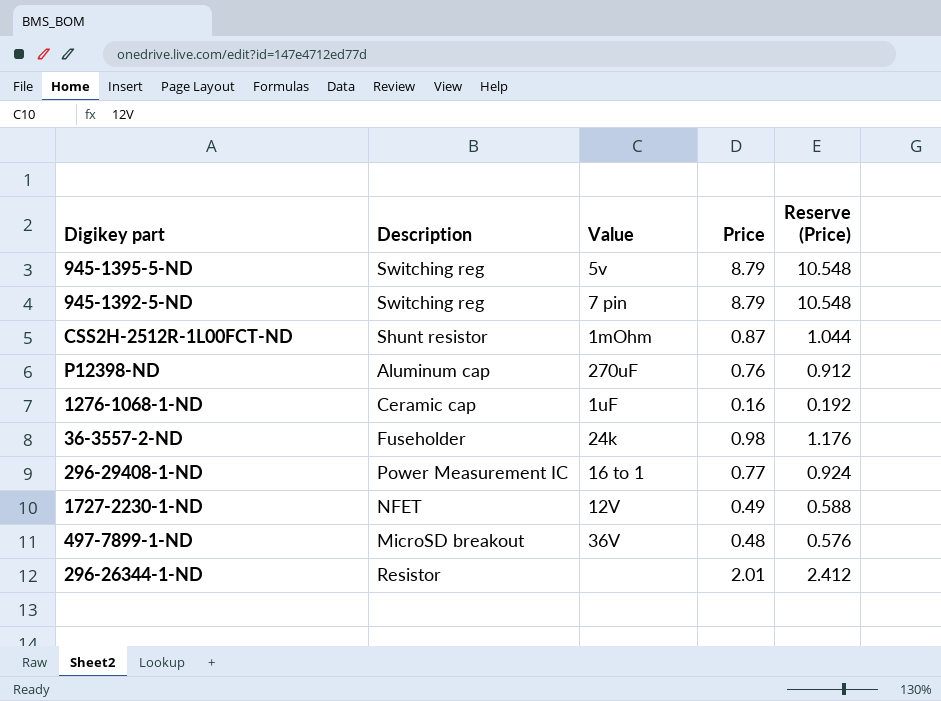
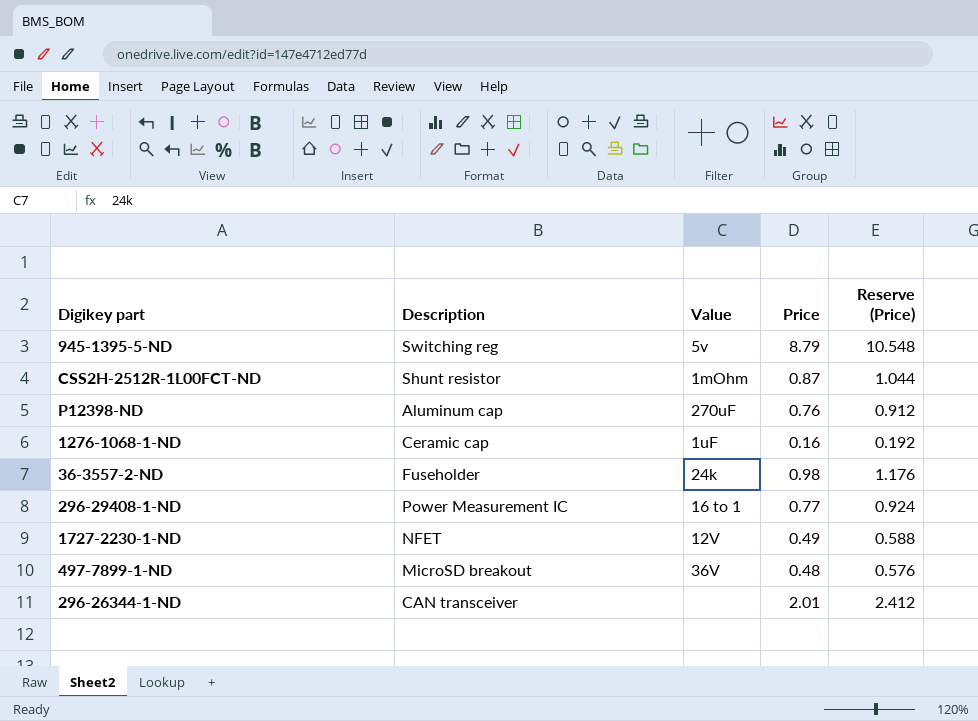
row 945-1392-5-ND: Switching reg | 7 pin | 8.79 | 10.548 -> none
296-26344-1-ND | Description: Resistor -> CAN transceiver

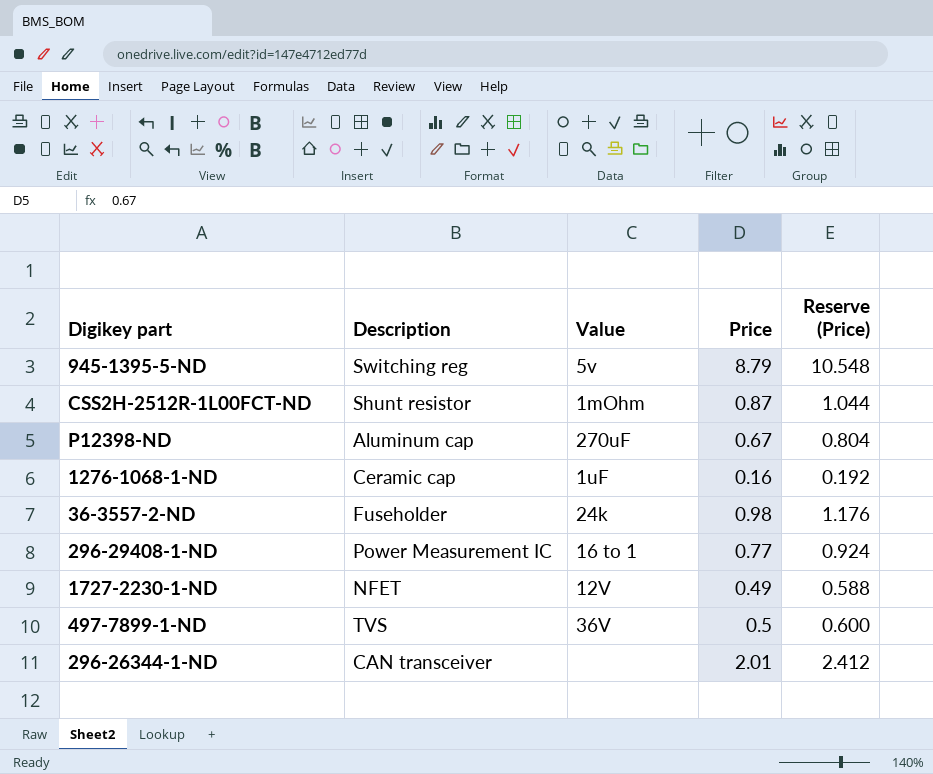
P12398-ND | Price: 0.76 -> 0.67
P12398-ND | Reserve (Price): 0.912 -> 0.804
497-7899-1-ND | Description: MicroSD breakout -> TVS
497-7899-1-ND | Price: 0.48 -> 0.5
497-7899-1-ND | Reserve (Price): 0.576 -> 0.600

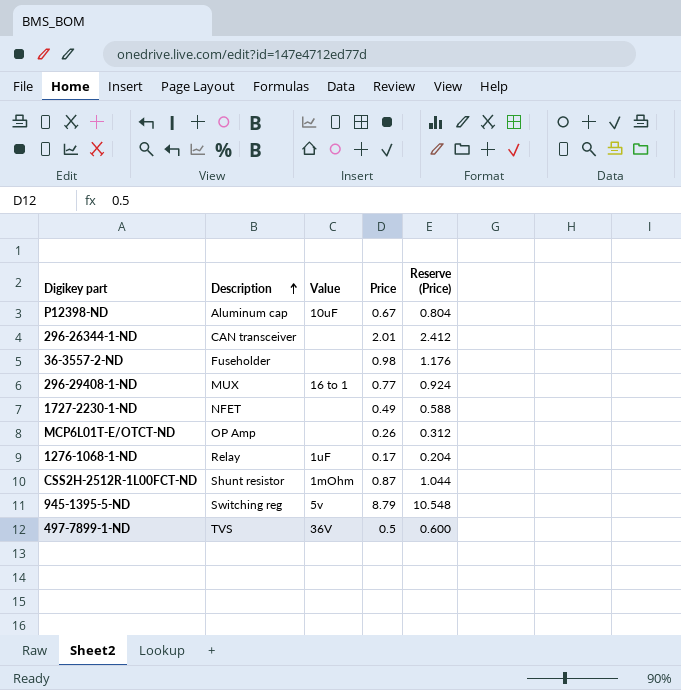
row order: none -> Description ascending
P12398-ND | Value: 270uF -> 10uF
36-3557-2-ND | Value: 24k -> none
296-29408-1-ND | Description: Power Measurement IC -> MUX
1727-2230-1-ND | Value: 12V -> none
row MCP6L01T-E/OTCT-ND: none -> OP Amp | none | 0.26 | 0.312
1276-1068-1-ND | Description: Ceramic cap -> Relay
1276-1068-1-ND | Price: 0.16 -> 0.17
1276-1068-1-ND | Reserve (Price): 0.192 -> 0.204

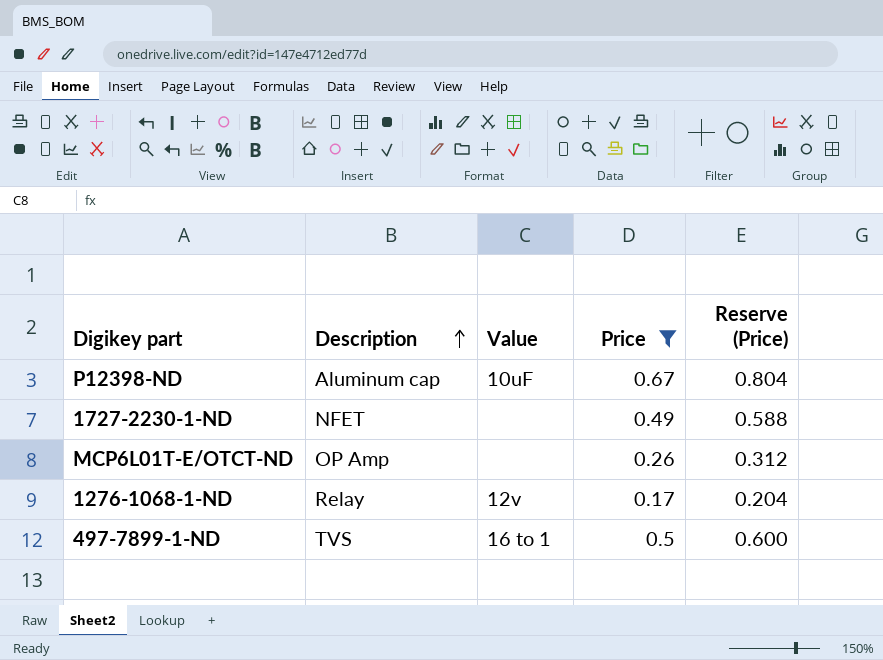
filter: none -> Price <= 0.67
1276-1068-1-ND | Value: 1uF -> 12v
497-7899-1-ND | Value: 36V -> 16 to 1

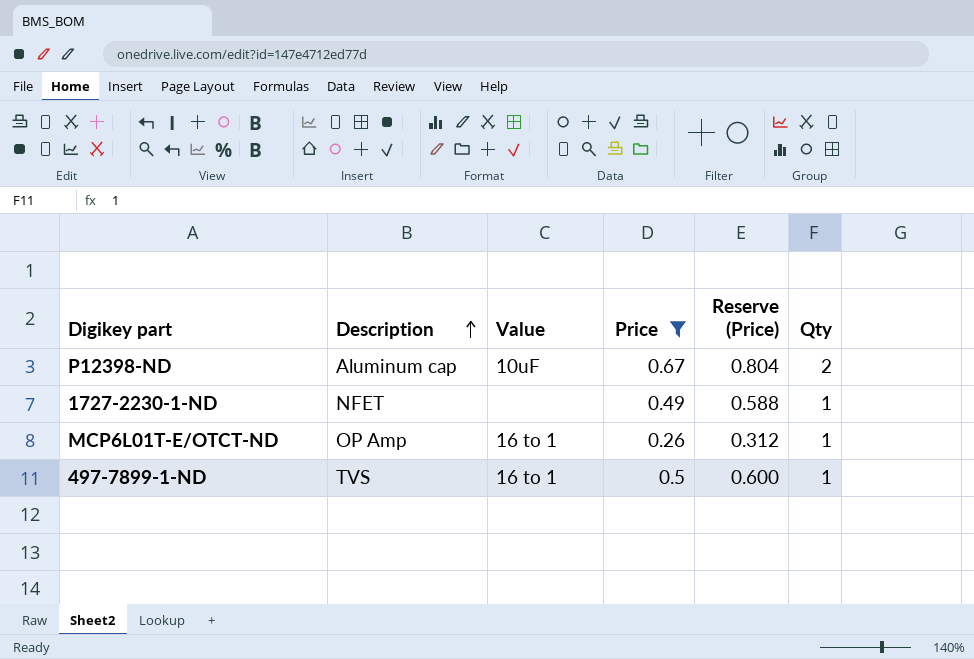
column Qty | position: none -> 6
row 1276-1068-1-ND: Relay | 12v | 0.17 | 0.204 -> none
MCP6L01T-E/OTCT-ND | Value: none -> 16 to 1

